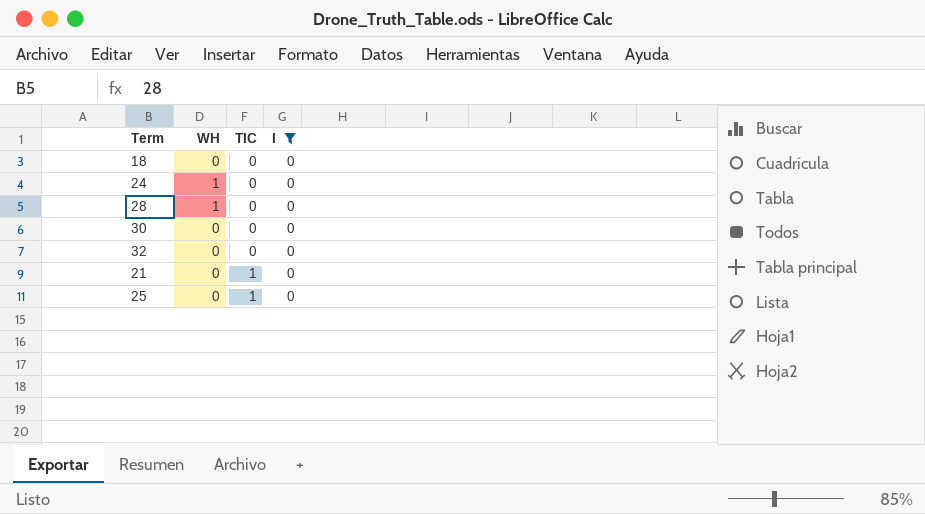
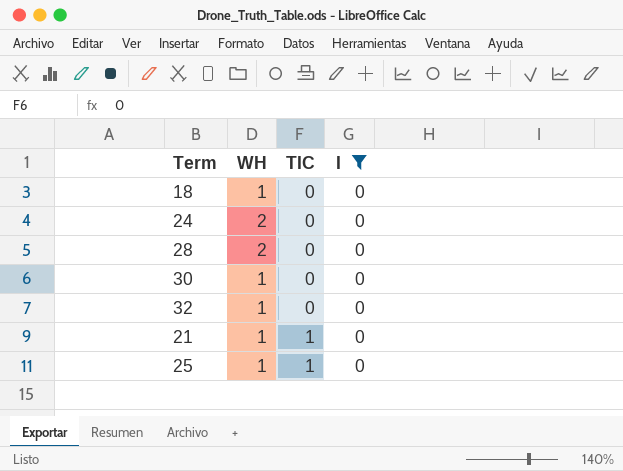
18 | WH: 0 -> 1
24 | WH: 1 -> 2
28 | WH: 1 -> 2
30 | WH: 0 -> 1
32 | WH: 0 -> 1
21 | WH: 0 -> 1
25 | WH: 0 -> 1

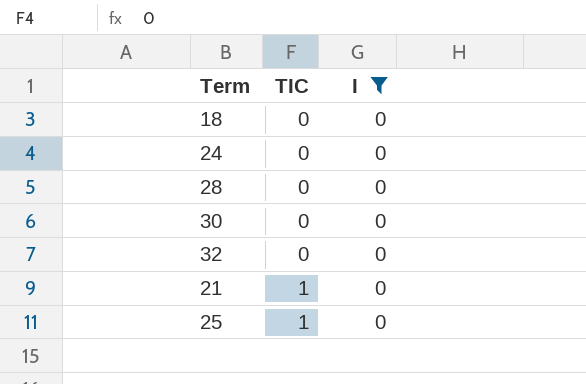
column WH | position: 2 -> none

